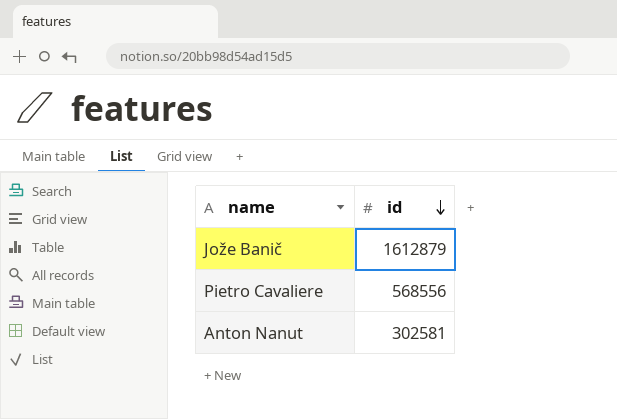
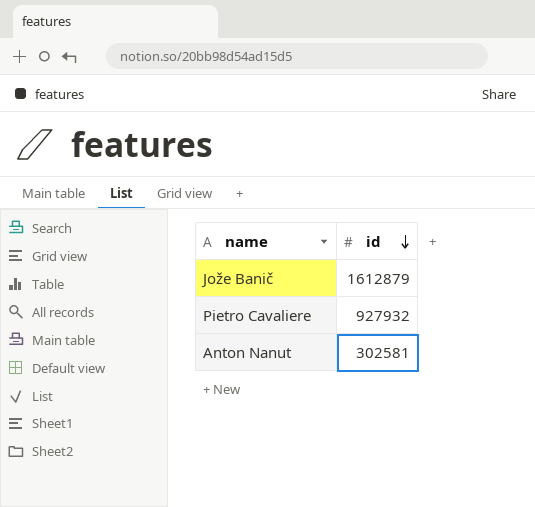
Pietro Cavaliere | id: 568556 -> 927932

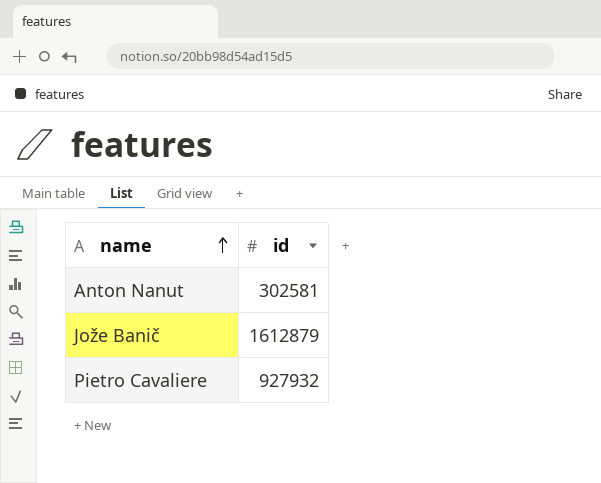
row order: id descending -> name ascending

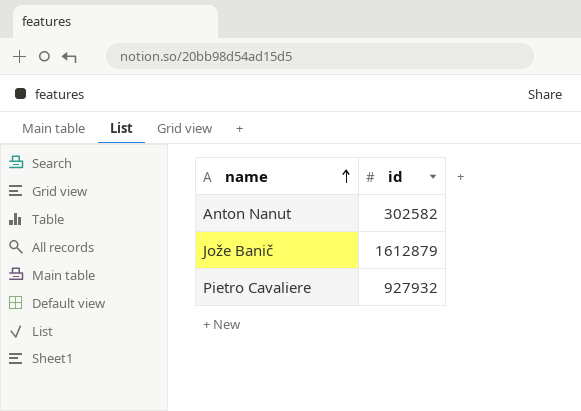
Anton Nanut | id: 302581 -> 302582

